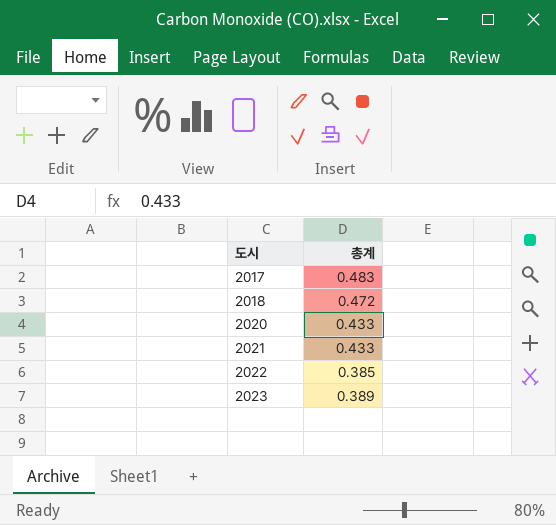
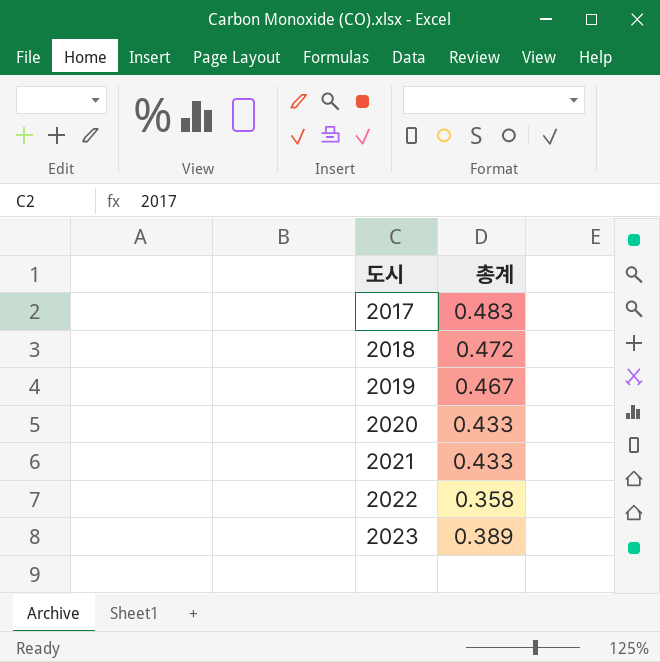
row 2019: none -> 0.467
2022 | 총계: 0.385 -> 0.358

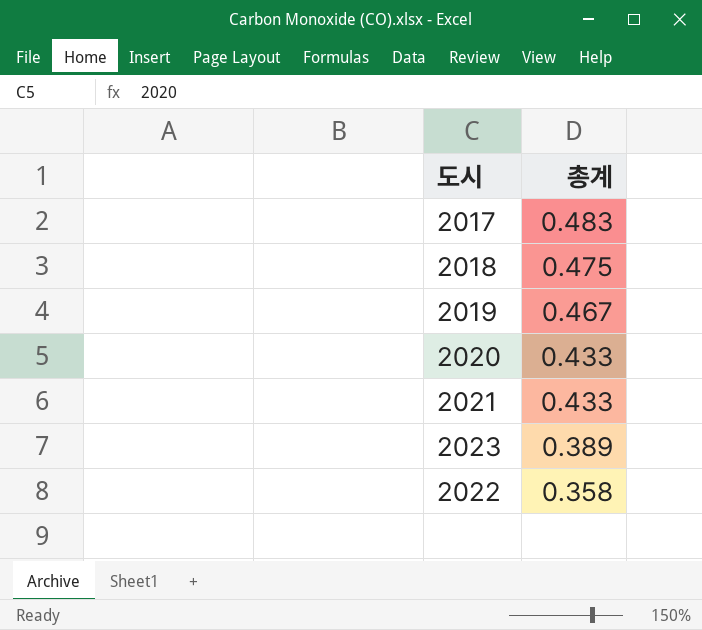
row order: 도시 ascending -> 총계 descending
2018 | 총계: 0.472 -> 0.475

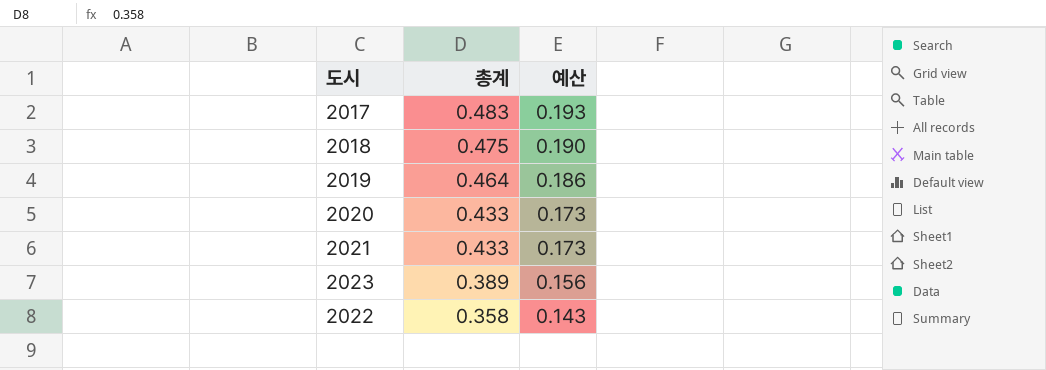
column 예산 | formula: none -> [총계] * 0.4
2019 | 총계: 0.467 -> 0.464

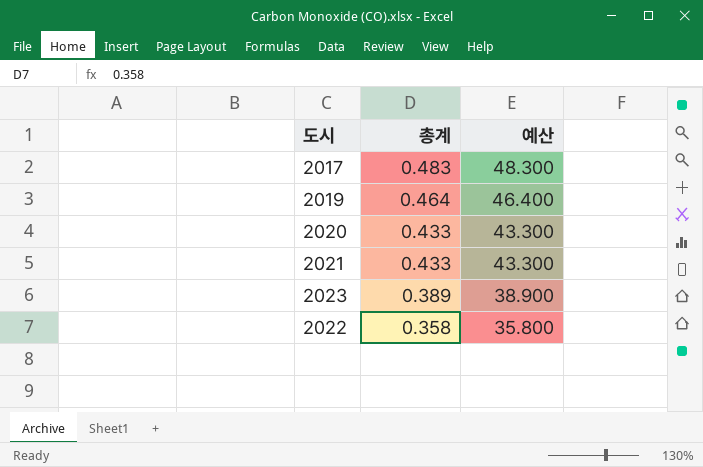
column 예산 | formula: [총계] * 0.4 -> [총계] * 100
row 2018: 0.475 | 0.190 -> none

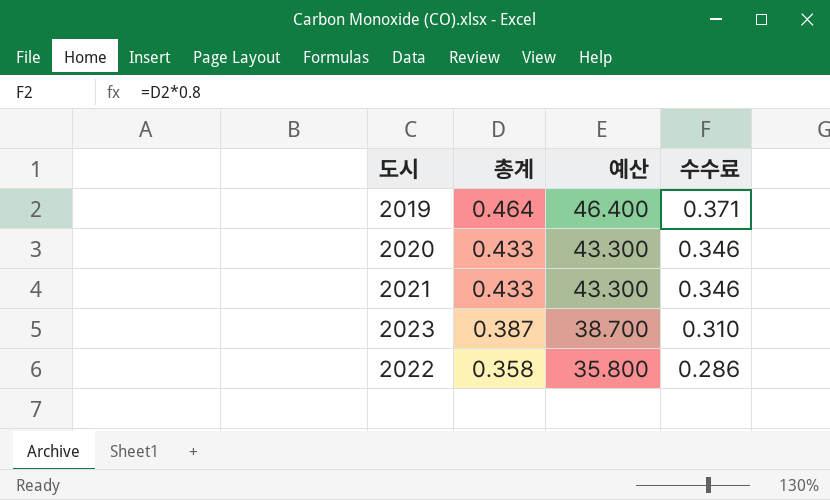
column 수수료 | formula: none -> [총계] * 0.8
row 2017: 0.483 | 48.300 -> none
2023 | 총계: 0.389 -> 0.387
2023 | 예산: 38.900 -> 38.700

